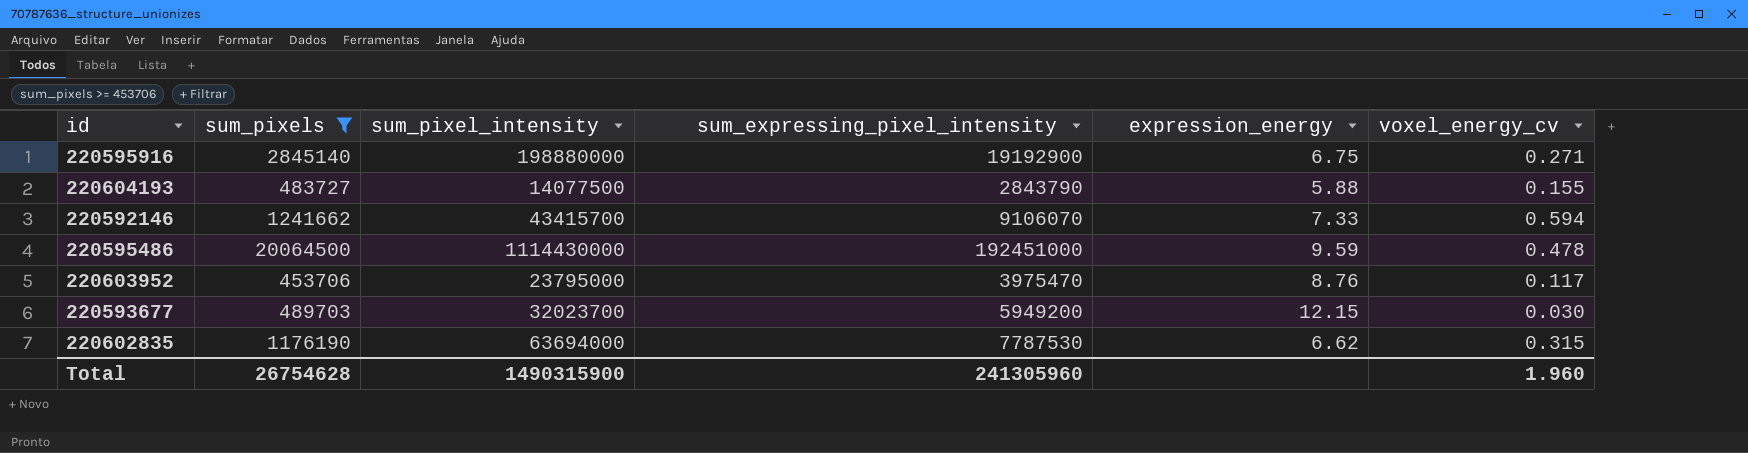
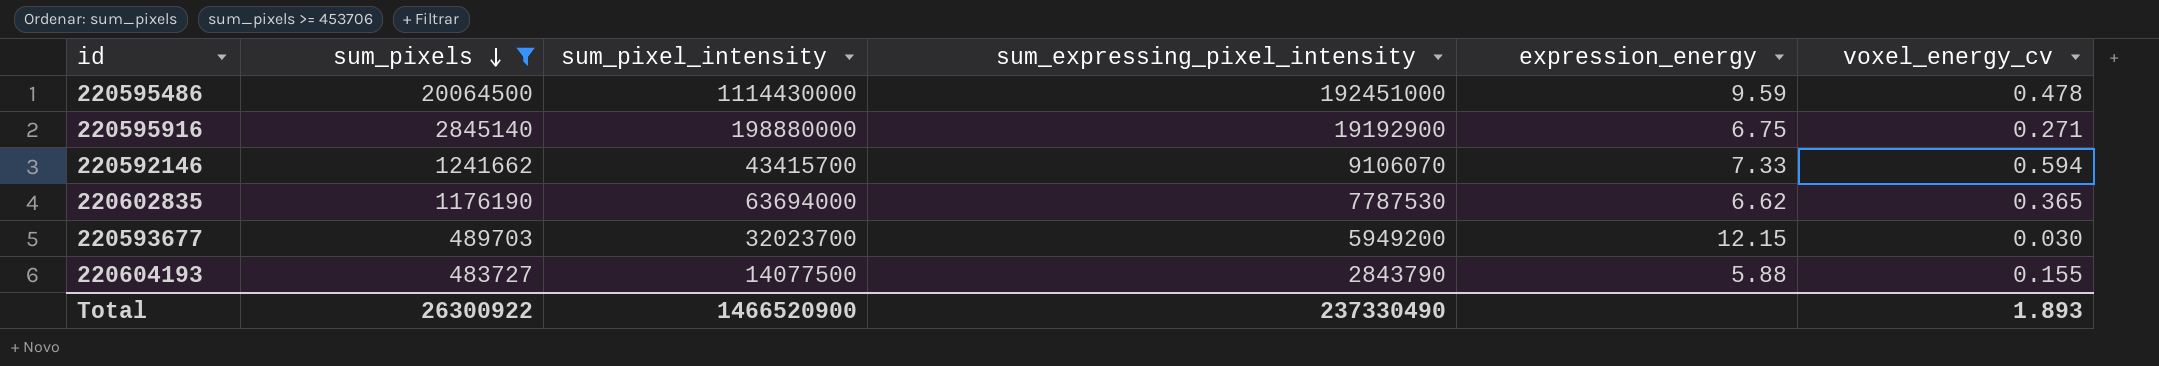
row order: none -> sum_pixels descending
row 220603952: 453706 | 23795000 | 3975470 | 8.76 | 0.117 -> none
220602835 | voxel_energy_cv: 0.315 -> 0.365
Total | sum_pixels: 26754628 -> 26300922
Total | sum_pixel_intensity: 1490315900 -> 1466520900
Total | sum_expressing_pixel_intensity: 241305960 -> 237330490
Total | voxel_energy_cv: 1.960 -> 1.893

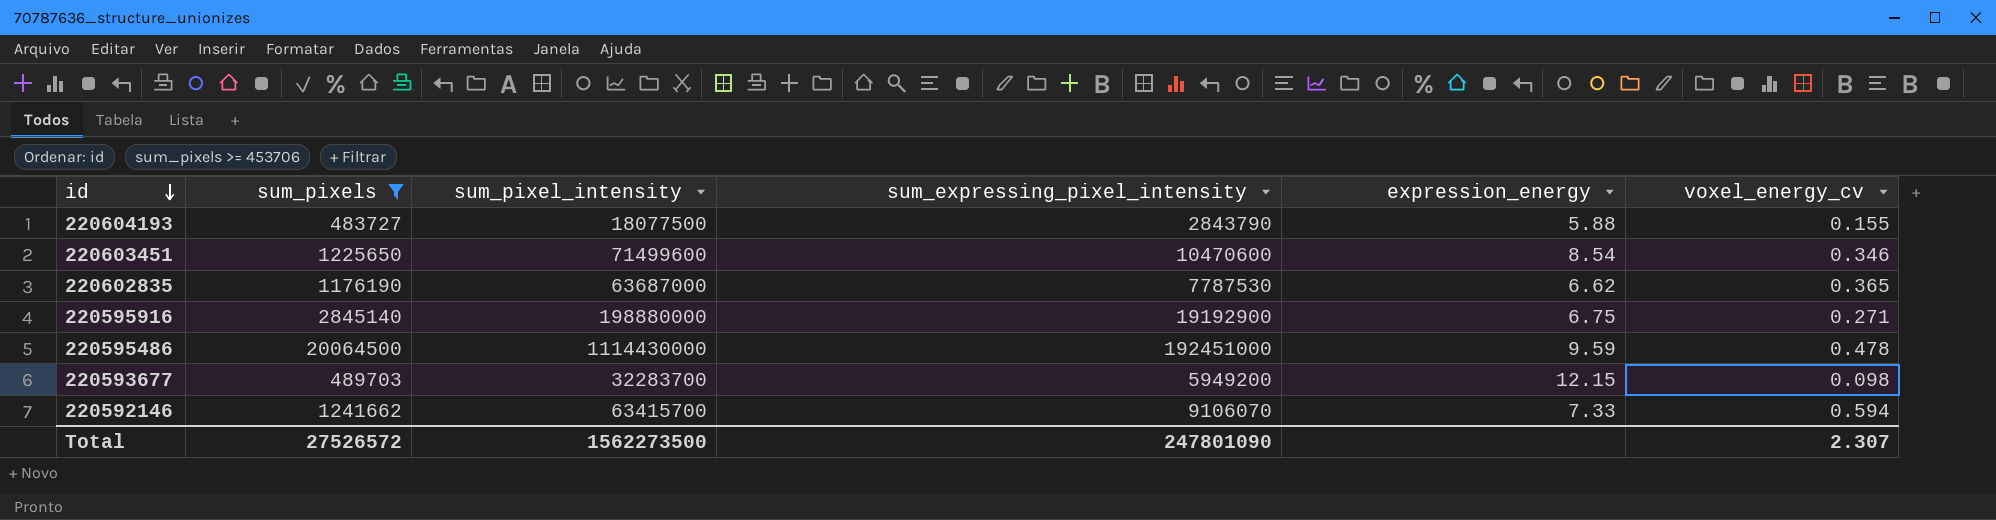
row order: sum_pixels descending -> id descending
220604193 | sum_pixel_intensity: 14077500 -> 18077500
row 220603451: none -> 1225650 | 71499600 | 10470600 | 8.54 | 0.346
220602835 | sum_pixel_intensity: 63694000 -> 63687000
220593677 | sum_pixel_intensity: 32023700 -> 32283700
220593677 | voxel_energy_cv: 0.030 -> 0.098
220592146 | sum_pixel_intensity: 43415700 -> 63415700
Total | sum_pixels: 26300922 -> 27526572
Total | sum_pixel_intensity: 1466520900 -> 1562273500
Total | sum_expressing_pixel_intensity: 237330490 -> 247801090
Total | voxel_energy_cv: 1.893 -> 2.307

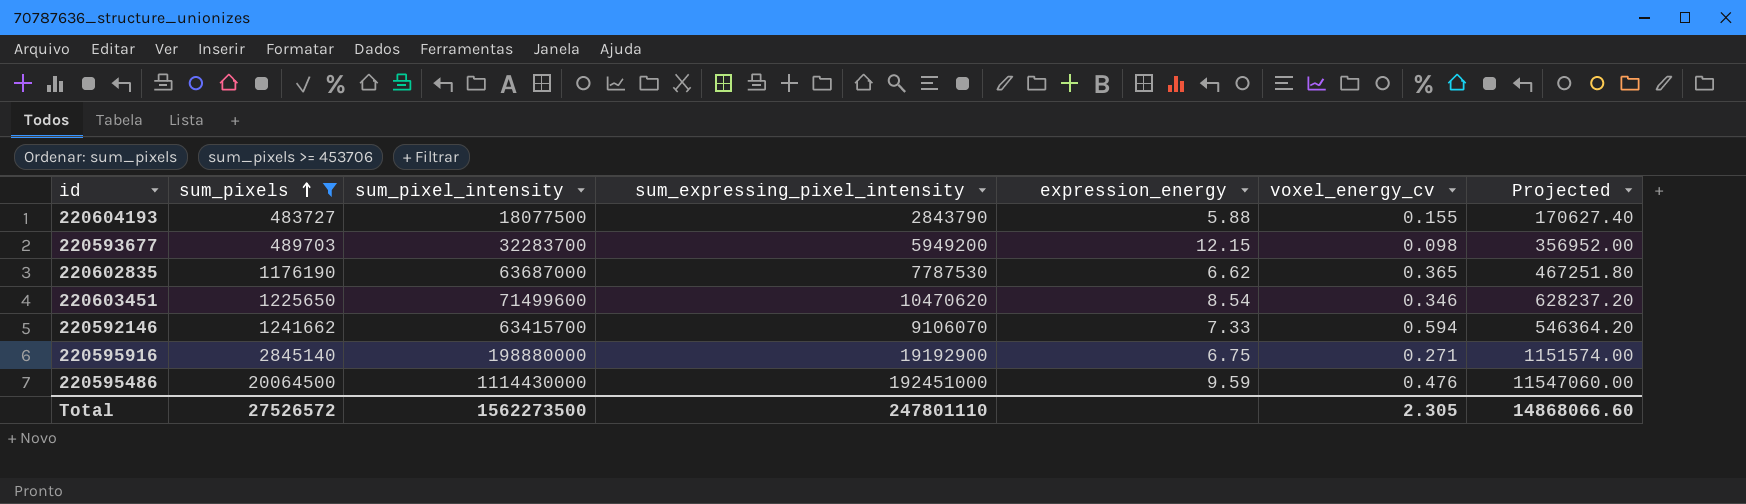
row order: id descending -> sum_pixels ascending
column Projected | formula: none -> [sum_expressing_pixel_intensity] * 0.06
220603451 | sum_expressing_pixel_intensity: 10470600 -> 10470620
220595486 | voxel_energy_cv: 0.478 -> 0.476
Total | sum_expressing_pixel_intensity: 247801090 -> 247801110
Total | voxel_energy_cv: 2.307 -> 2.305

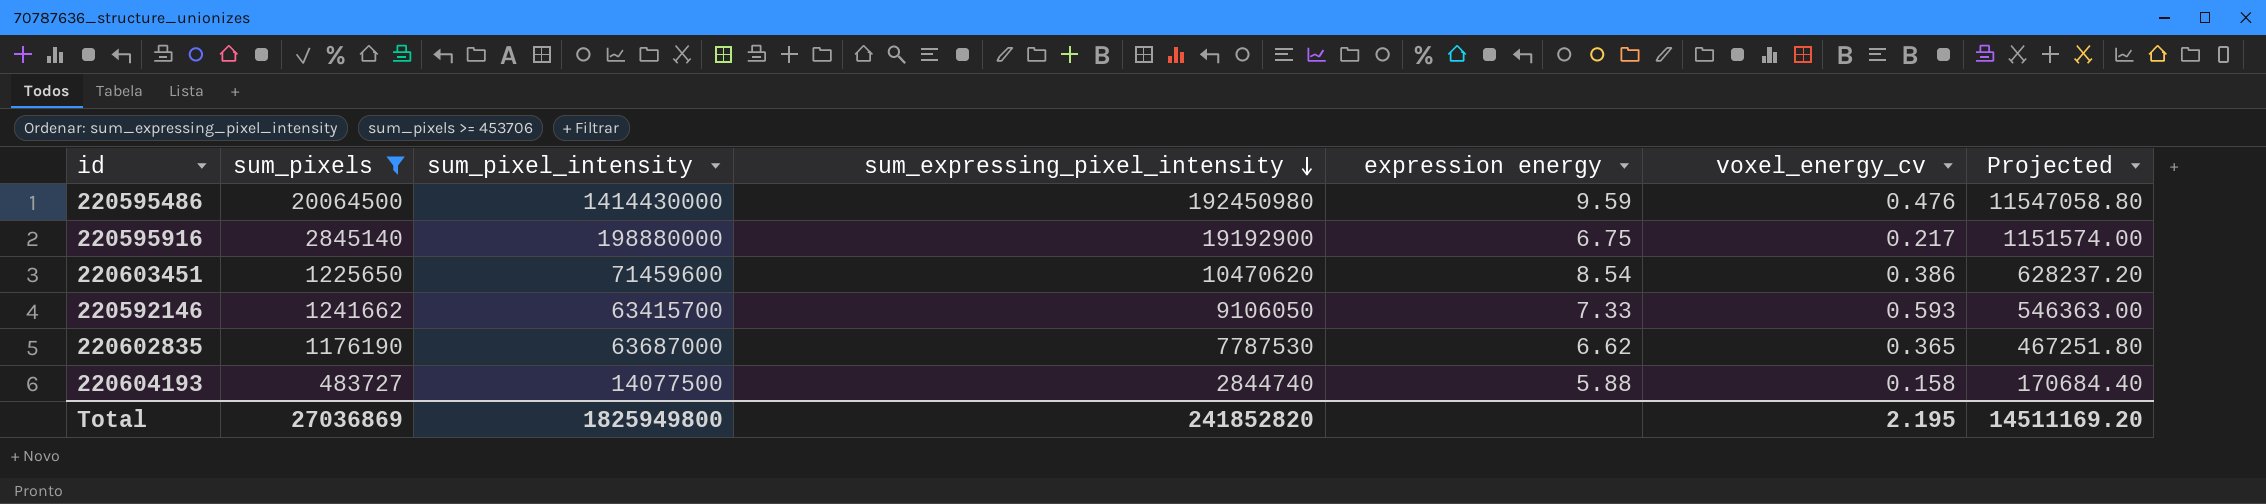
row order: sum_pixels ascending -> sum_expressing_pixel_intensity descending
column name: expression_energy -> expression energy
row 220593677: 489703 | 32283700 | 5949200 | 12.15 | 0.098 | 356952.00 -> none
220595486 | sum_pixel_intensity: 1114430000 -> 1414430000
220595486 | sum_expressing_pixel_intensity: 192451000 -> 192450980
220595486 | Projected: 11547060.00 -> 11547058.80
220595916 | voxel_energy_cv: 0.271 -> 0.217
220603451 | sum_pixel_intensity: 71499600 -> 71459600
220603451 | voxel_energy_cv: 0.346 -> 0.386
220592146 | sum_expressing_pixel_intensity: 9106070 -> 9106050
220592146 | voxel_energy_cv: 0.594 -> 0.593
220592146 | Projected: 546364.20 -> 546363.00
220604193 | sum_pixel_intensity: 18077500 -> 14077500
220604193 | sum_expressing_pixel_intensity: 2843790 -> 2844740
220604193 | voxel_energy_cv: 0.155 -> 0.158
220604193 | Projected: 170627.40 -> 170684.40
Total | sum_pixels: 27526572 -> 27036869
Total | sum_pixel_intensity: 1562273500 -> 1825949800
Total | sum_expressing_pixel_intensity: 247801110 -> 241852820
Total | voxel_energy_cv: 2.305 -> 2.195
Total | Projected: 14868066.60 -> 14511169.20

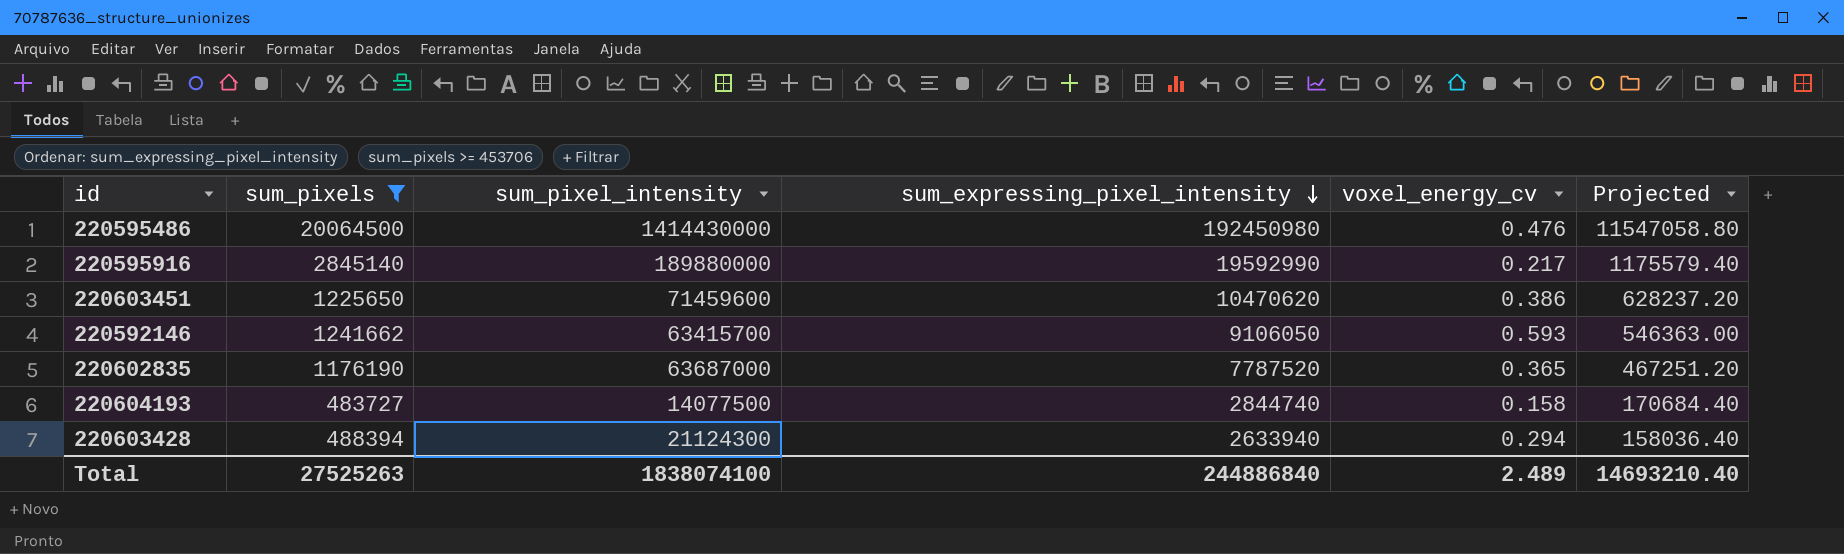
column expression energy | formula: [sum_expressing_pixel_intensity] / [sum_pixels] -> none
220595916 | sum_pixel_intensity: 198880000 -> 189880000
220595916 | sum_expressing_pixel_intensity: 19192900 -> 19592990
220595916 | Projected: 1151574.00 -> 1175579.40
220602835 | sum_expressing_pixel_intensity: 7787530 -> 7787520
220602835 | Projected: 467251.80 -> 467251.20
row 220603428: none -> 488394 | 21124300 | 2633940 | 0.294 | 158036.40
Total | sum_pixels: 27036869 -> 27525263
Total | sum_pixel_intensity: 1825949800 -> 1838074100
Total | sum_expressing_pixel_intensity: 241852820 -> 244886840
Total | voxel_energy_cv: 2.195 -> 2.489
Total | Projected: 14511169.20 -> 14693210.40

